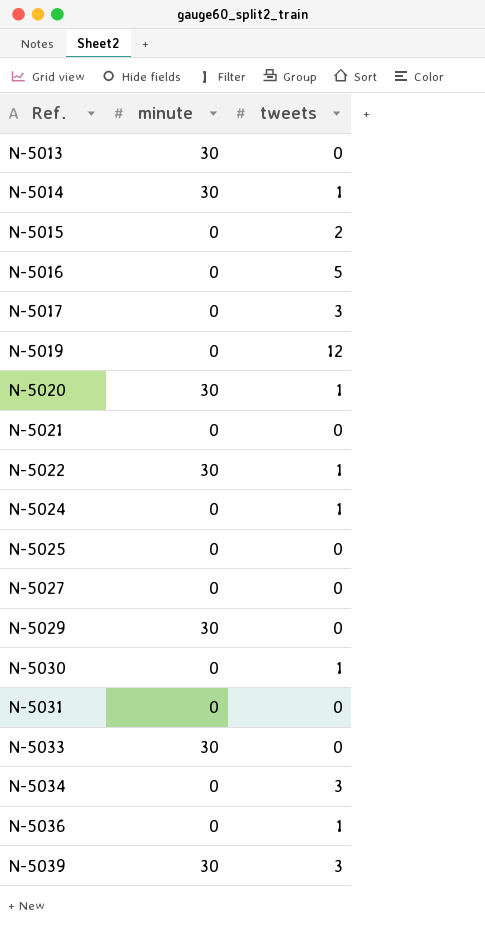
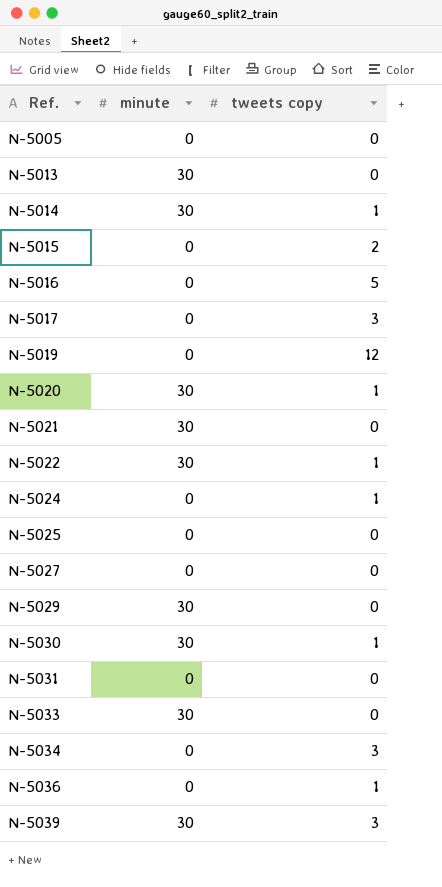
column name: tweets -> tweets copy
row N-5005: none -> 0 | 0
N-5021 | minute: 0 -> 30
N-5030 | minute: 0 -> 30

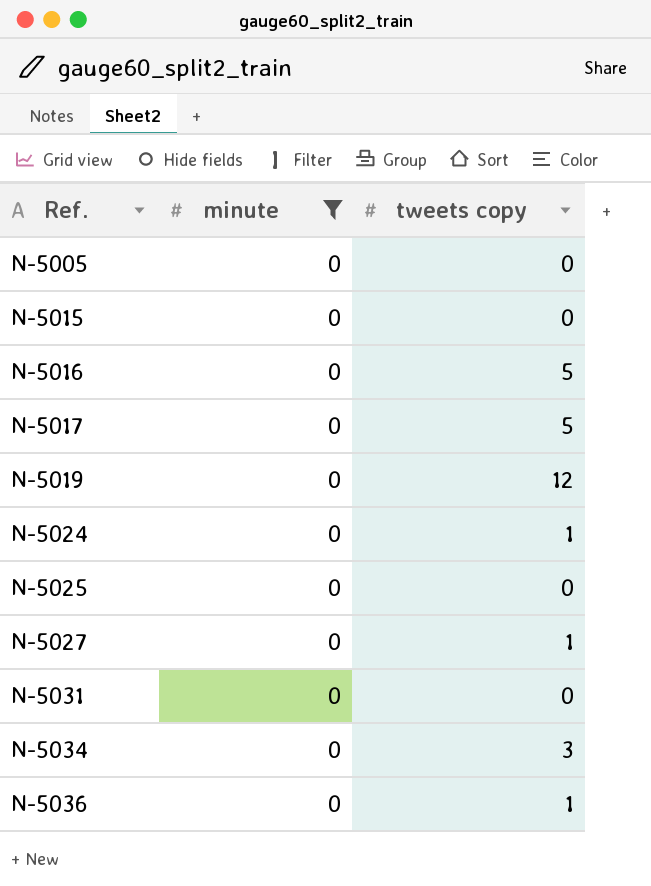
filter: none -> minute = 0
N-5015 | tweets copy: 2 -> 0
N-5017 | tweets copy: 3 -> 5
N-5027 | tweets copy: 0 -> 1

